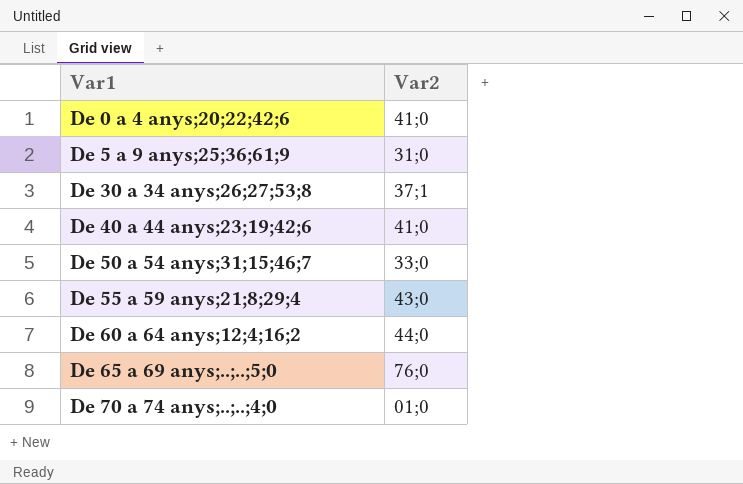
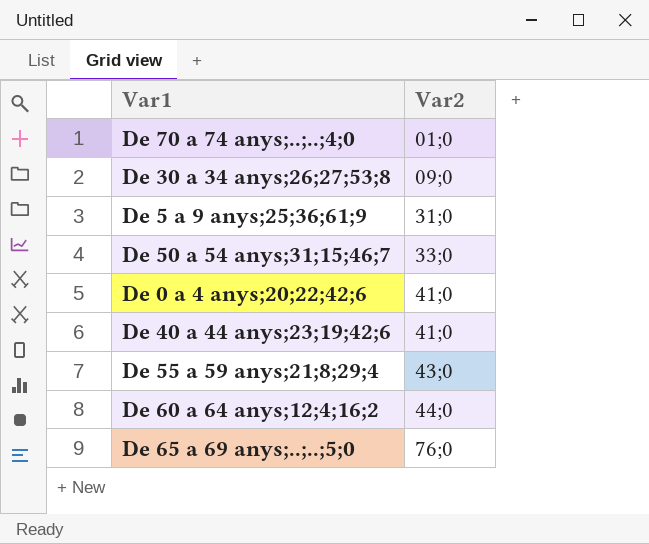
row order: Var1 ascending -> Var2 ascending
De 30 a 34 anys;26;27;53;8 | Var2: 37;1 -> 09;0

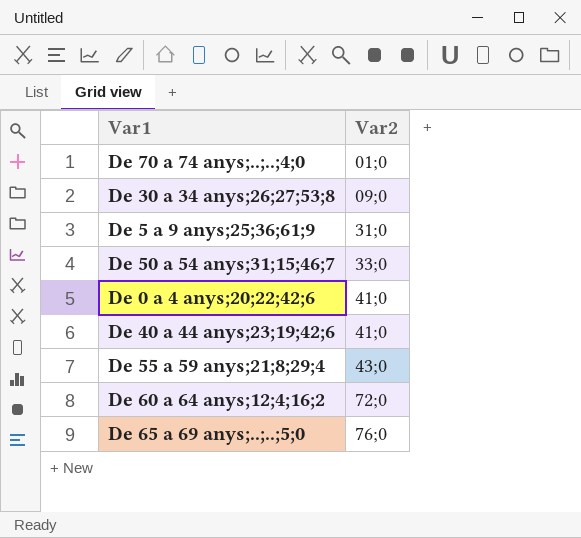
De 60 a 64 anys;12;4;16;2 | Var2: 44;0 -> 72;0

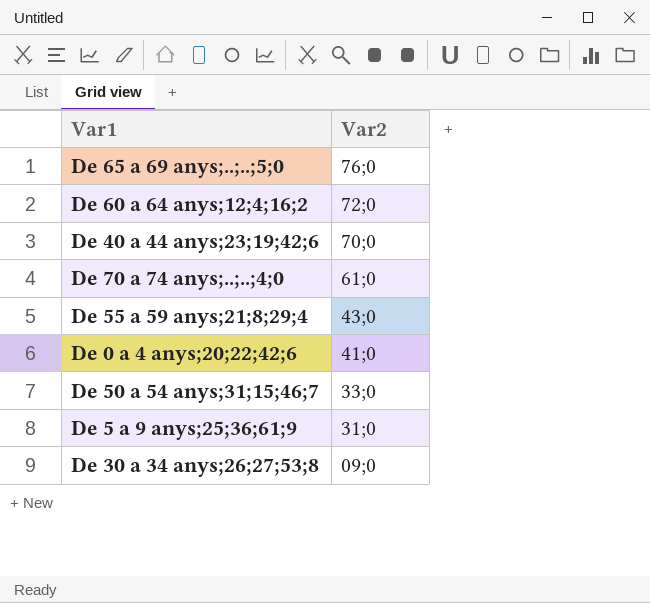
row order: Var2 ascending -> Var2 descending
De 40 a 44 anys;23;19;42;6 | Var2: 41;0 -> 70;0
De 70 a 74 anys;..;..;4;0 | Var2: 01;0 -> 61;0

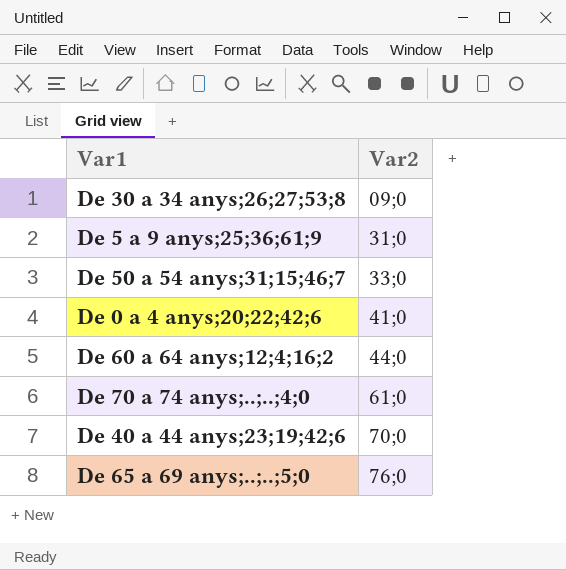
row order: Var2 descending -> Var2 ascending
row De 55 a 59 anys;21;8;29;4: 43;0 -> none
De 60 a 64 anys;12;4;16;2 | Var2: 72;0 -> 44;0

